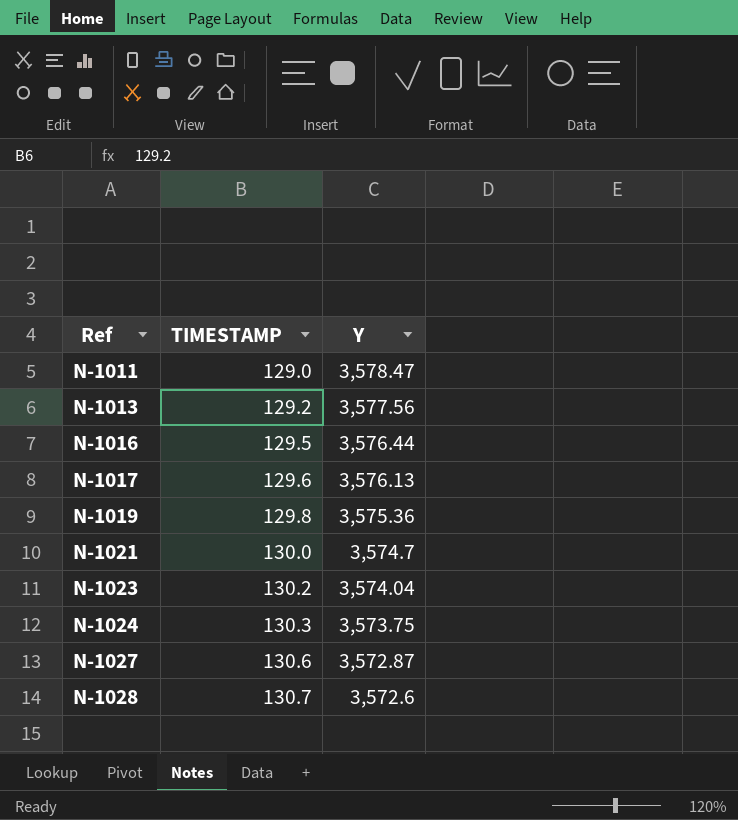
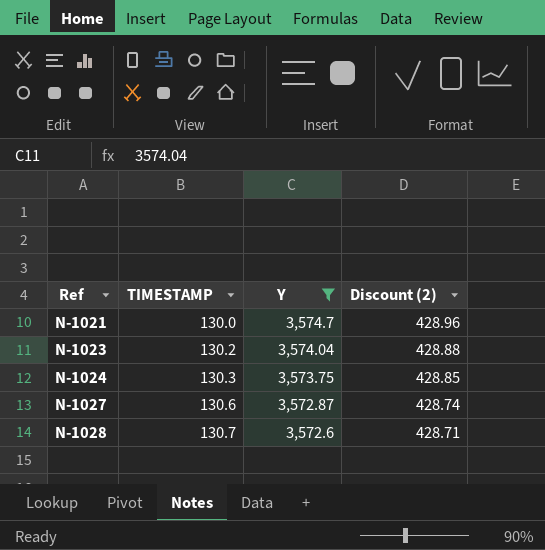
filter: none -> Y <= 3,574.7
column Discount (2) | formula: none -> [Y] * 0.12

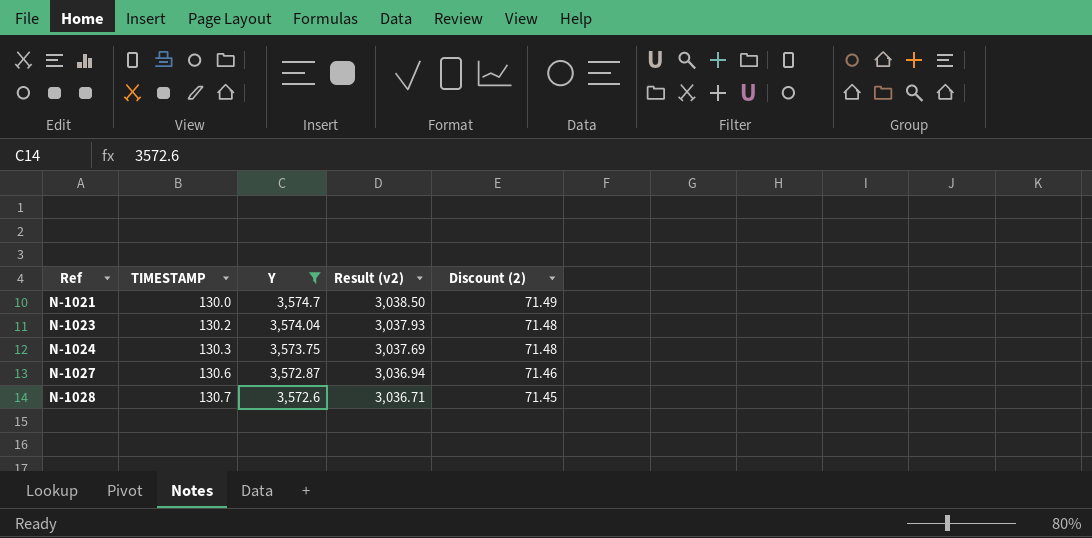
column Result (v2) | formula: none -> [Y] * 0.85
column Discount (2) | formula: [Y] * 0.12 -> [Y] * 0.02

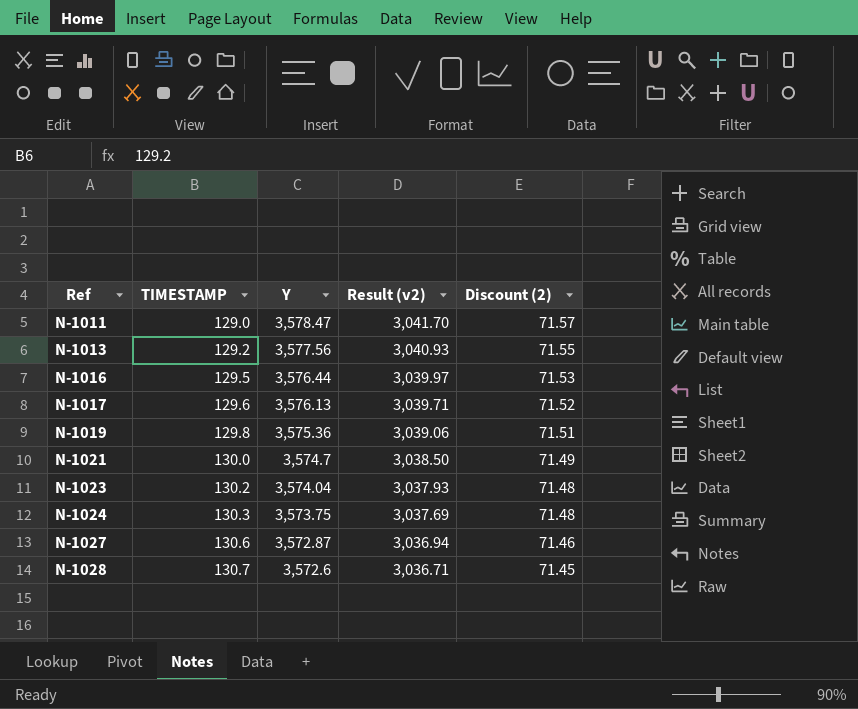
filter: Y <= 3,574.7 -> none

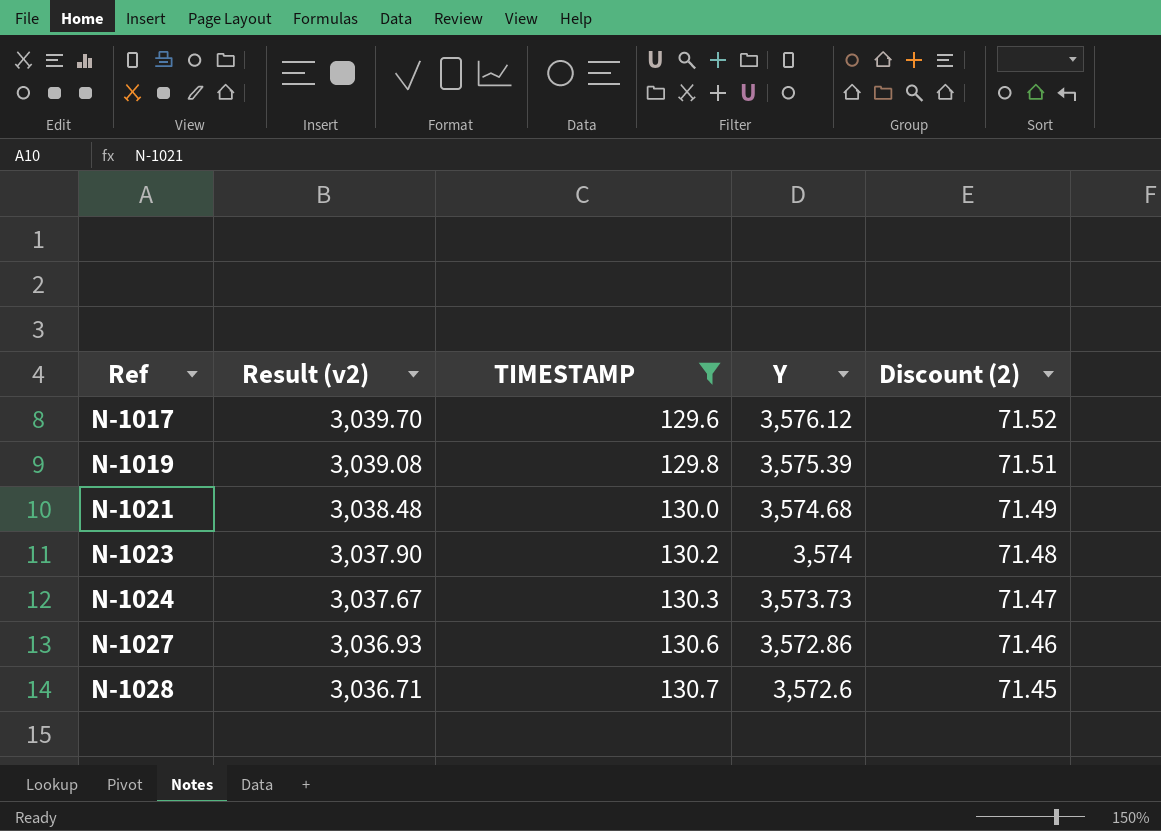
filter: none -> TIMESTAMP >= 129.6
column Result (v2) | position: 4 -> 2
N-1017 | Result (v2): 3,039.71 -> 3,039.70
N-1017 | Y: 3,576.13 -> 3,576.12
N-1019 | Result (v2): 3,039.06 -> 3,039.08
N-1019 | Y: 3,575.36 -> 3,575.39
N-1021 | Result (v2): 3,038.50 -> 3,038.48
N-1021 | Y: 3,574.7 -> 3,574.68
N-1023 | Result (v2): 3,037.93 -> 3,037.90
N-1023 | Y: 3,574.04 -> 3,574
N-1024 | Result (v2): 3,037.69 -> 3,037.67
N-1024 | Y: 3,573.75 -> 3,573.73
N-1024 | Discount (2): 71.48 -> 71.47
N-1027 | Result (v2): 3,036.94 -> 3,036.93
N-1027 | Y: 3,572.87 -> 3,572.86

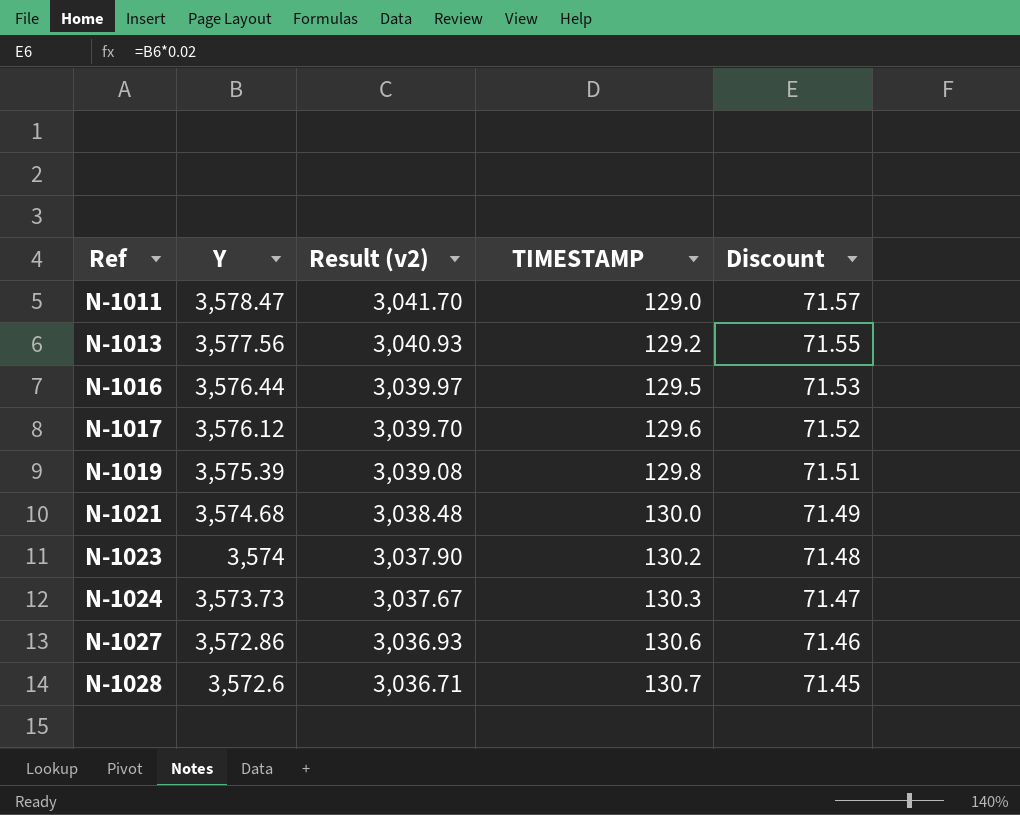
filter: TIMESTAMP >= 129.6 -> none
column Y | position: 4 -> 2
column name: Discount (2) -> Discount

